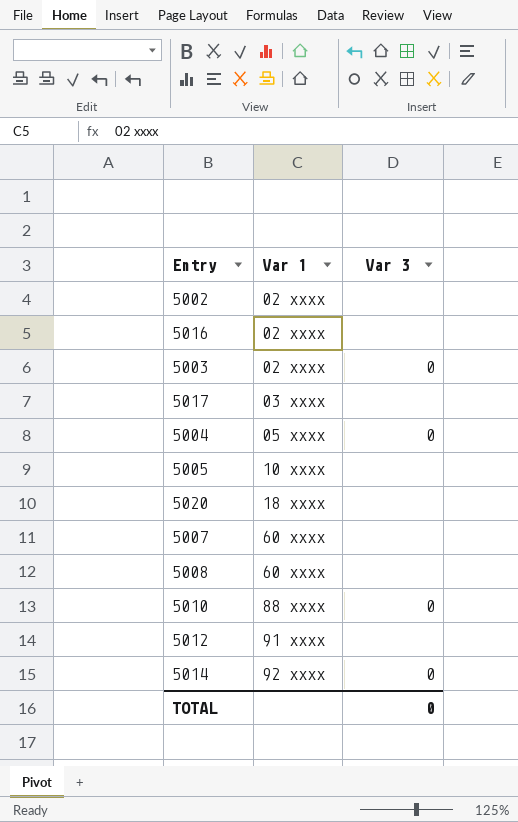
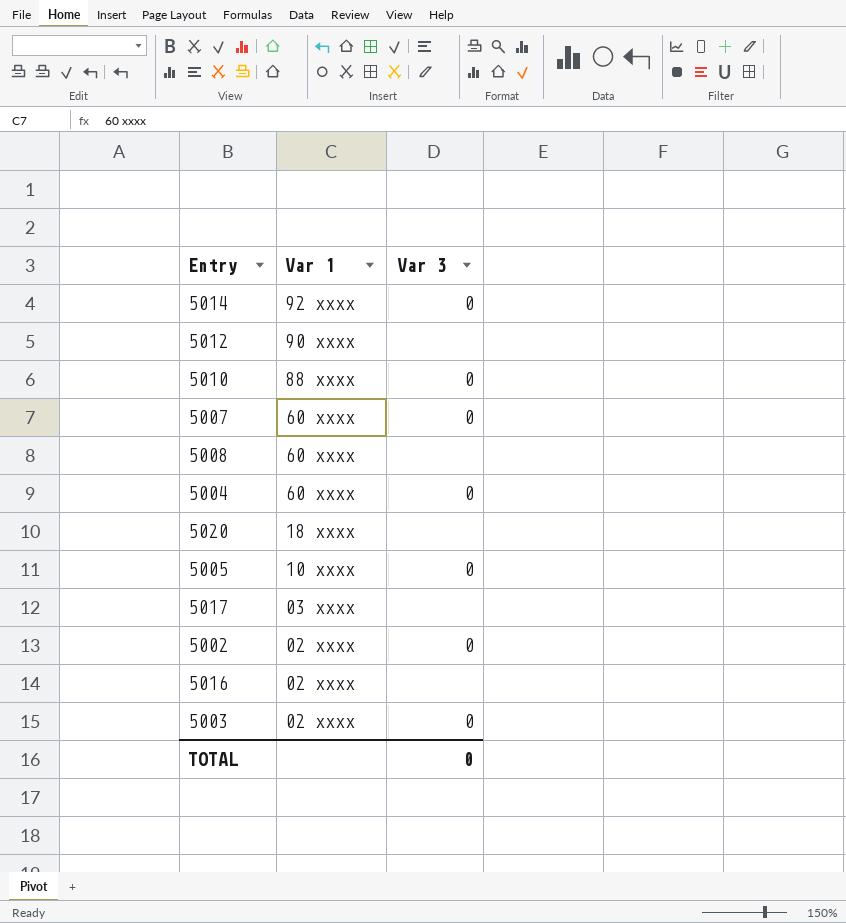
row order: Var 1 ascending -> Var 1 descending
5012 | Var 1: 91 xxxx -> 90 xxxx
5007 | Var 3: none -> 0
5004 | Var 1: 05 xxxx -> 60 xxxx
5005 | Var 3: none -> 0
5002 | Var 3: none -> 0

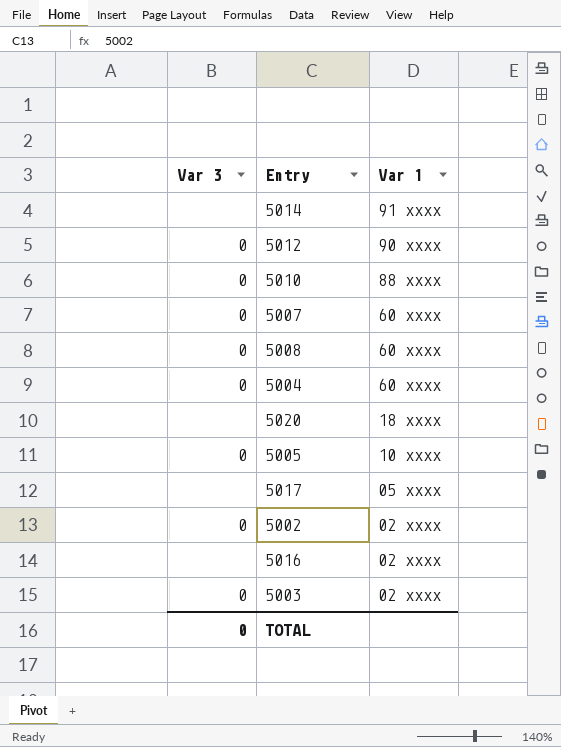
column Var 3 | position: 3 -> 1
5014 | Var 3: 0 -> none
5014 | Var 1: 92 xxxx -> 91 xxxx
5012 | Var 3: none -> 0
5008 | Var 3: none -> 0
5017 | Var 1: 03 xxxx -> 05 xxxx

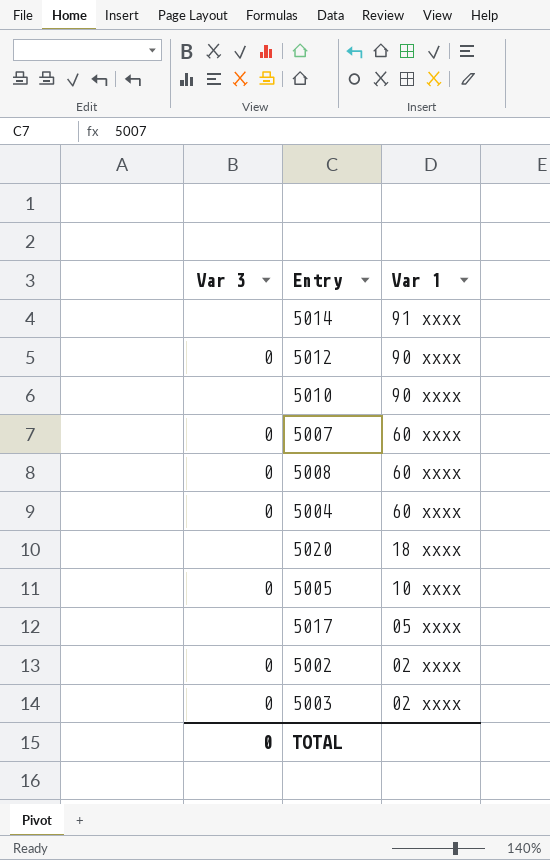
row 5016: none | 02 xxxx -> none
5010 | Var 3: 0 -> none
5010 | Var 1: 88 xxxx -> 90 xxxx

